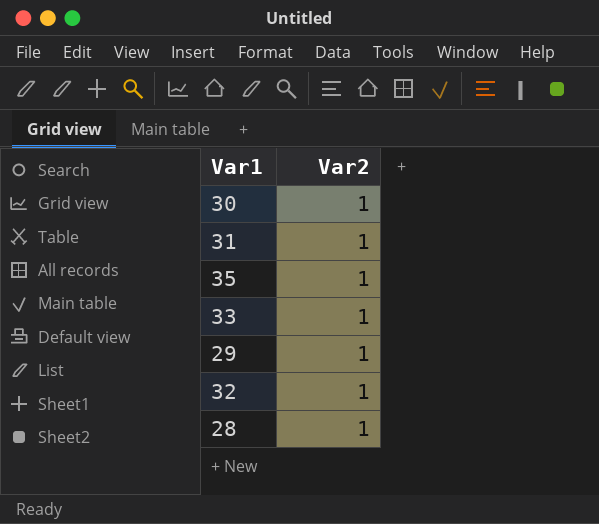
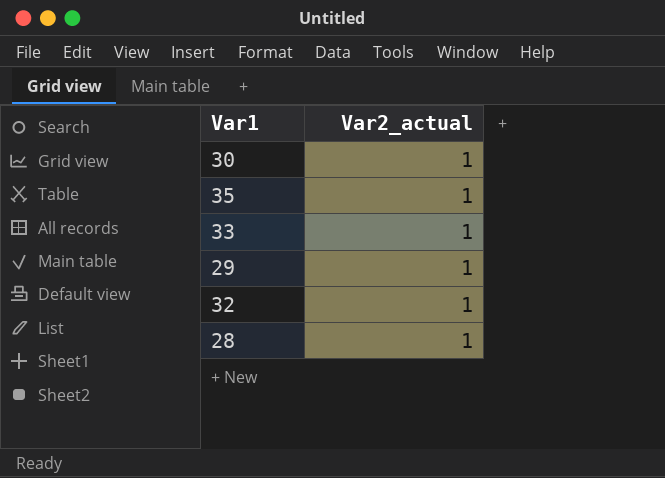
column name: Var2 -> Var2_actual
row 31: 1 -> none

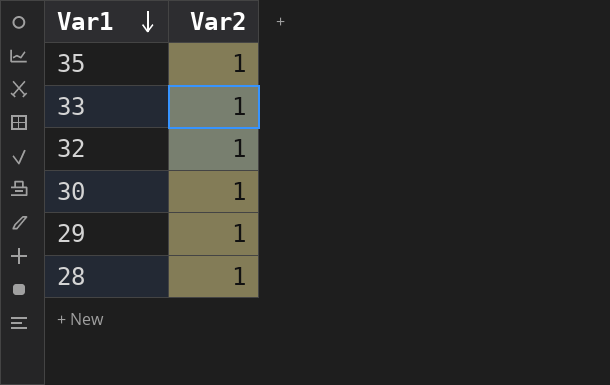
row order: none -> Var1 descending
column name: Var2_actual -> Var2

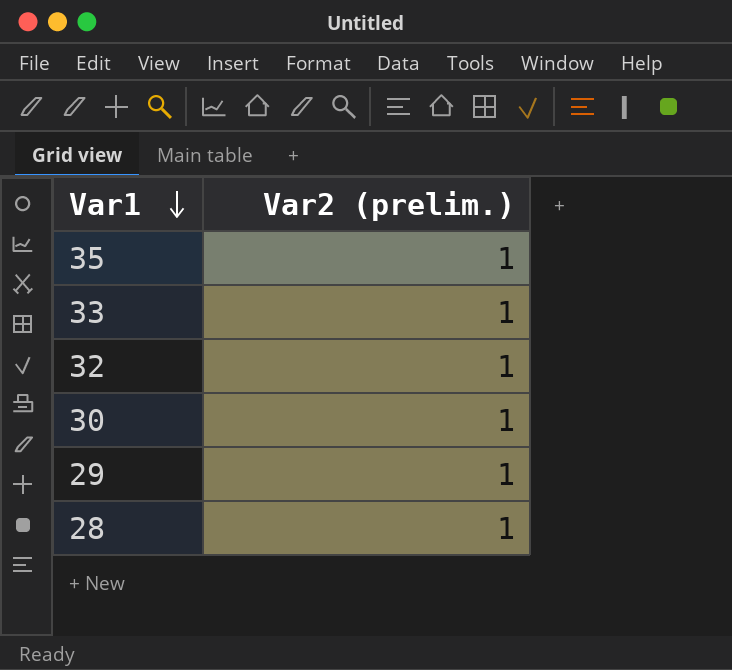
column name: Var2 -> Var2 (prelim.)

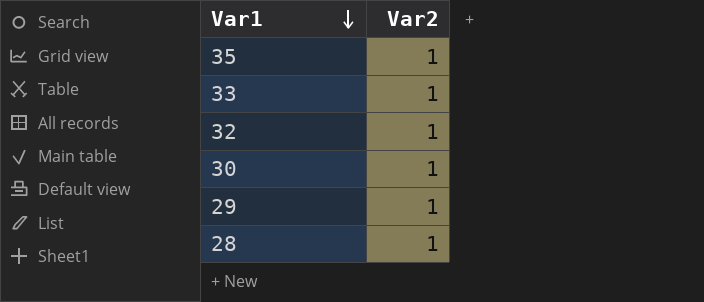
column name: Var2 (prelim.) -> Var2

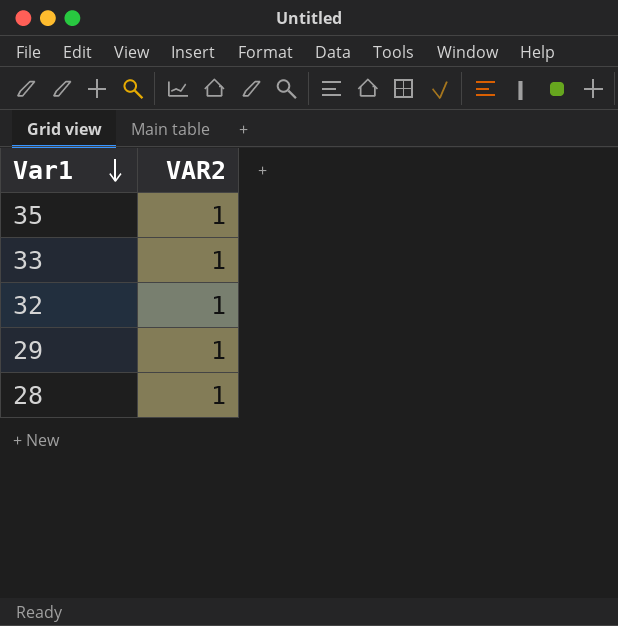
column name: Var2 -> VAR2
row 30: 1 -> none

